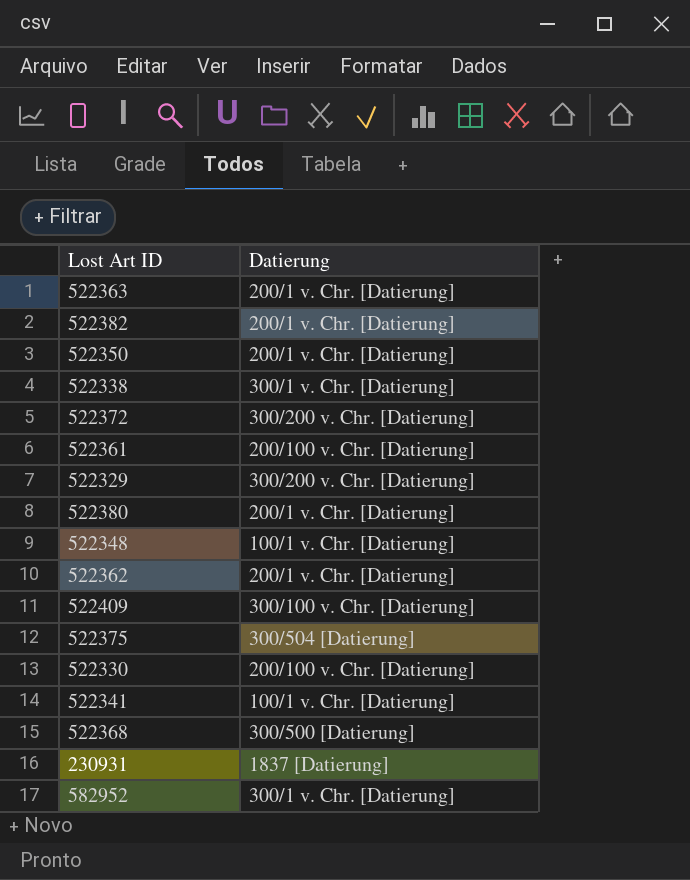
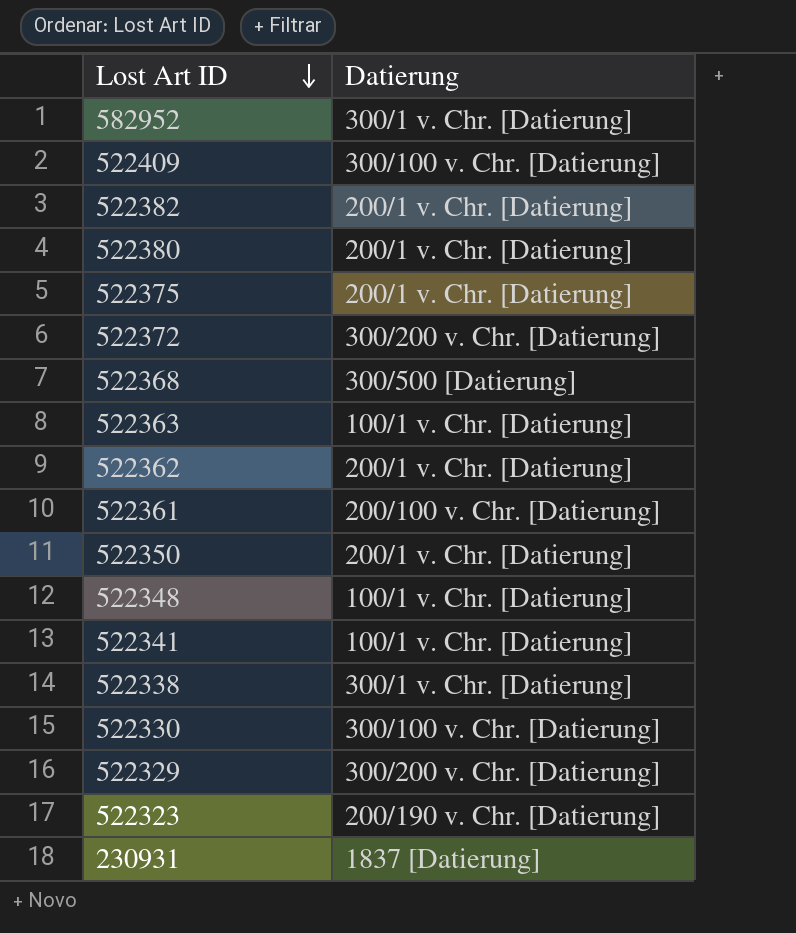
row order: none -> Lost Art ID descending
522375 | Datierung: 300/504 [Datierung] -> 200/1 v. Chr. [Datierung]
522363 | Datierung: 200/1 v. Chr. [Datierung] -> 100/1 v. Chr. [Datierung]
522330 | Datierung: 200/100 v. Chr. [Datierung] -> 300/100 v. Chr. [Datierung]
row 522323: none -> 200/190 v. Chr. [Datierung]

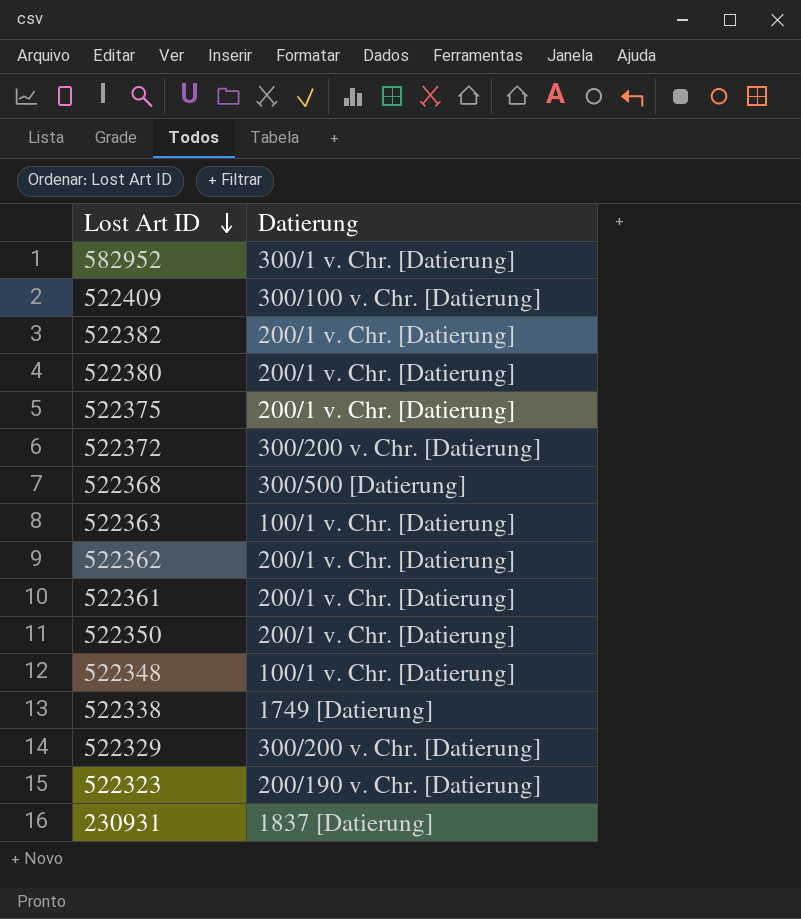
row 522341: 100/1 v. Chr. [Datierung] -> none
row 522330: 300/100 v. Chr. [Datierung] -> none
522361 | Datierung: 200/100 v. Chr. [Datierung] -> 200/1 v. Chr. [Datierung]
522338 | Datierung: 300/1 v. Chr. [Datierung] -> 1749 [Datierung]

